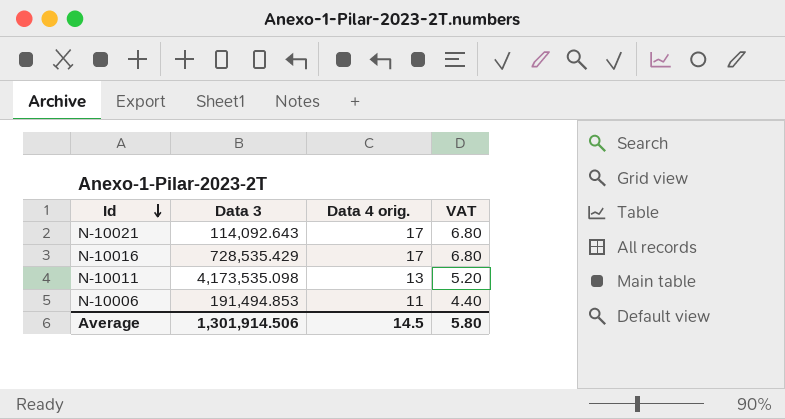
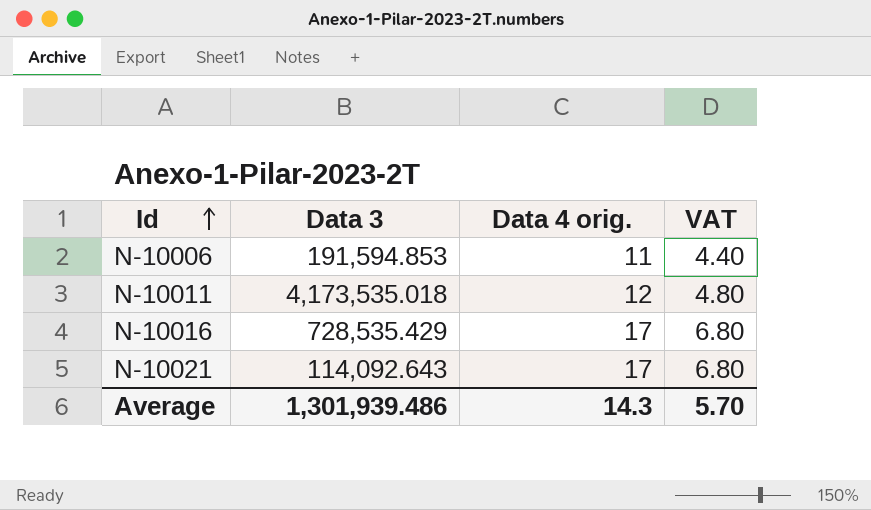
row order: Id descending -> Id ascending
N-10006 | Data 3: 191,494.853 -> 191,594.853
N-10011 | Data 3: 4,173,535.098 -> 4,173,535.018
N-10011 | Data 4 orig.: 13 -> 12
N-10011 | VAT: 5.20 -> 4.80
Average | Data 3: 1,301,914.506 -> 1,301,939.486
Average | Data 4 orig.: 14.5 -> 14.3
Average | VAT: 5.80 -> 5.70

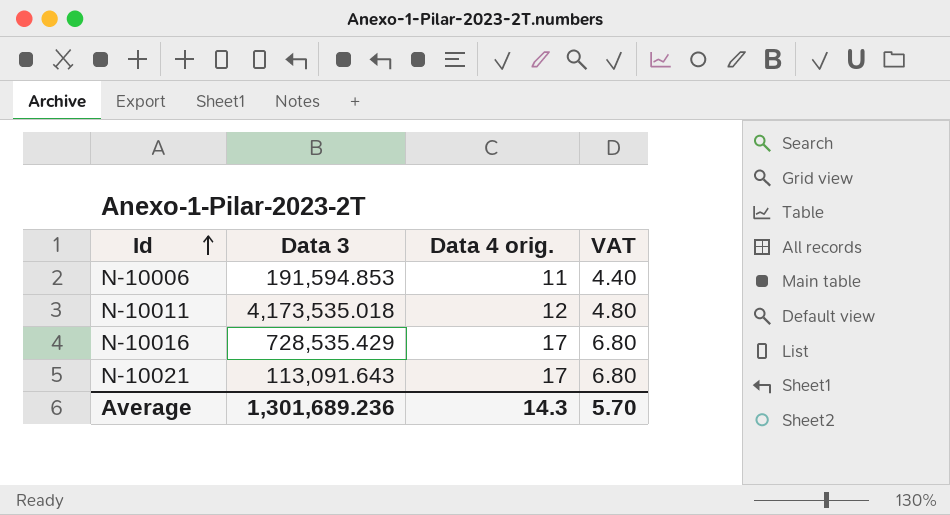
N-10021 | Data 3: 114,092.643 -> 113,091.643
Average | Data 3: 1,301,939.486 -> 1,301,689.236

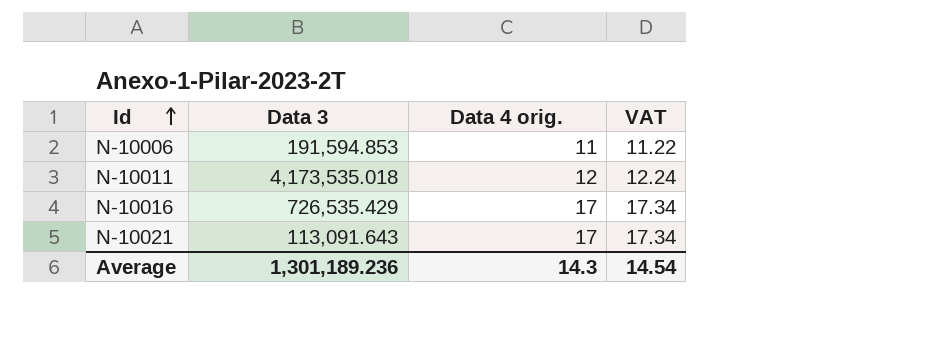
column VAT | formula: [Data 4 orig.] * 0.4 -> [Data 4 orig.] * 1.02
N-10016 | Data 3: 728,535.429 -> 726,535.429
Average | Data 3: 1,301,689.236 -> 1,301,189.236
Average | VAT: 5.70 -> 14.54

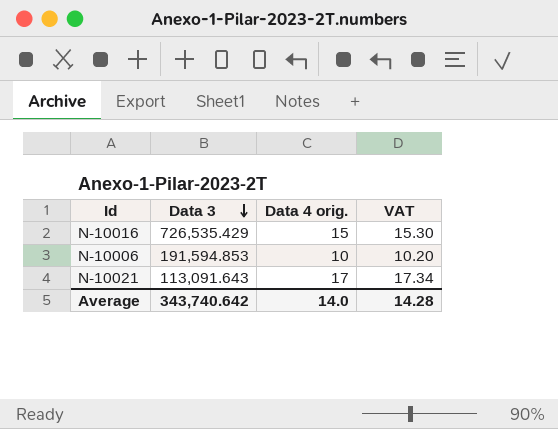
row order: Id ascending -> Data 3 descending
row N-10011: 4,173,535.018 | 12 | 12.24 -> none
N-10016 | Data 4 orig.: 17 -> 15
N-10016 | VAT: 17.34 -> 15.30
N-10006 | Data 4 orig.: 11 -> 10
N-10006 | VAT: 11.22 -> 10.20
Average | Data 3: 1,301,189.236 -> 343,740.642
Average | Data 4 orig.: 14.3 -> 14.0
Average | VAT: 14.54 -> 14.28

